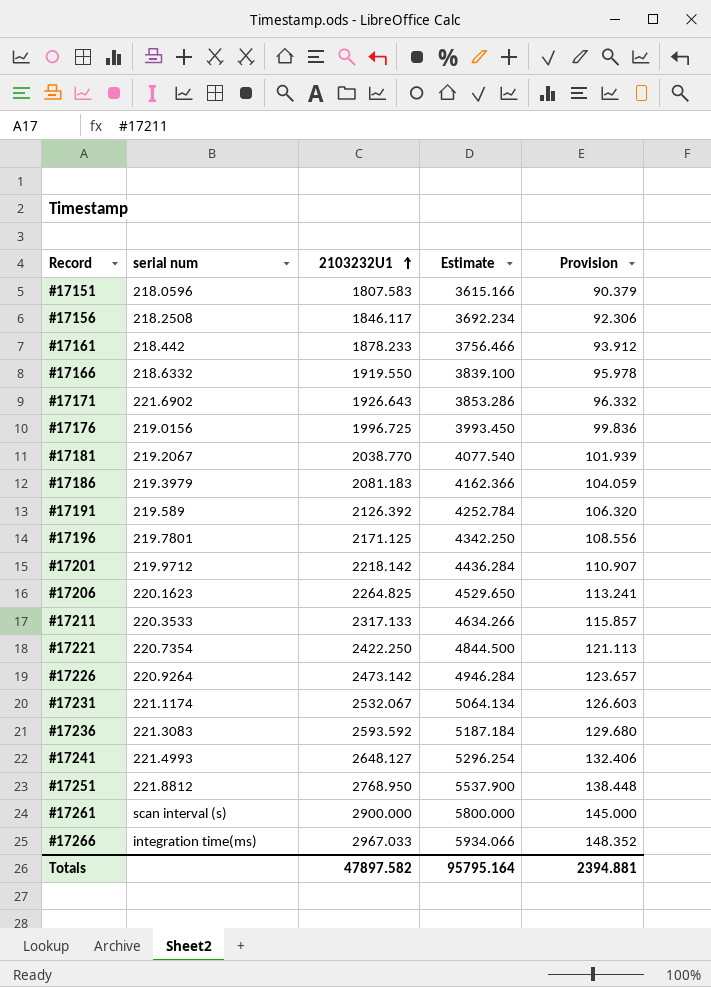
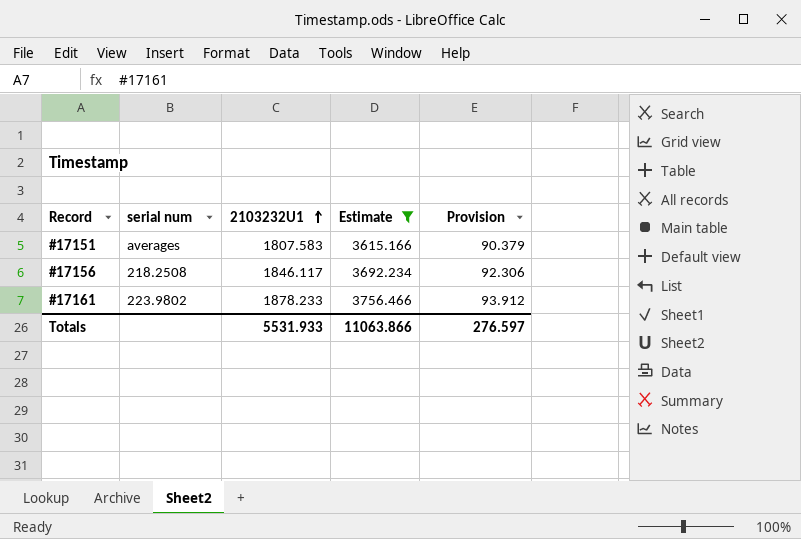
filter: none -> Estimate <= 3756.466
#17151 | serial num: 218.0596 -> averages
#17161 | serial num: 218.442 -> 223.9802
Totals | 2103232U1: 47897.582 -> 5531.933
Totals | Estimate: 95795.164 -> 11063.866
Totals | Provision: 2394.881 -> 276.597

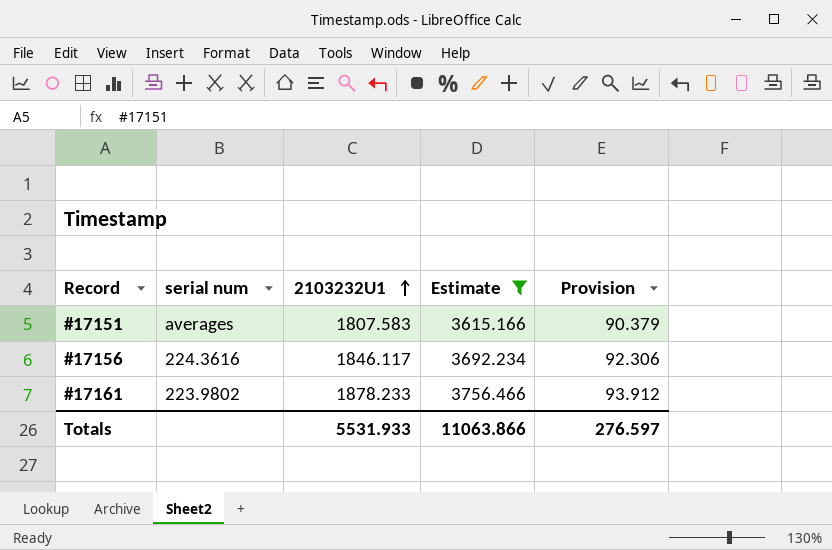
#17156 | serial num: 218.2508 -> 224.3616

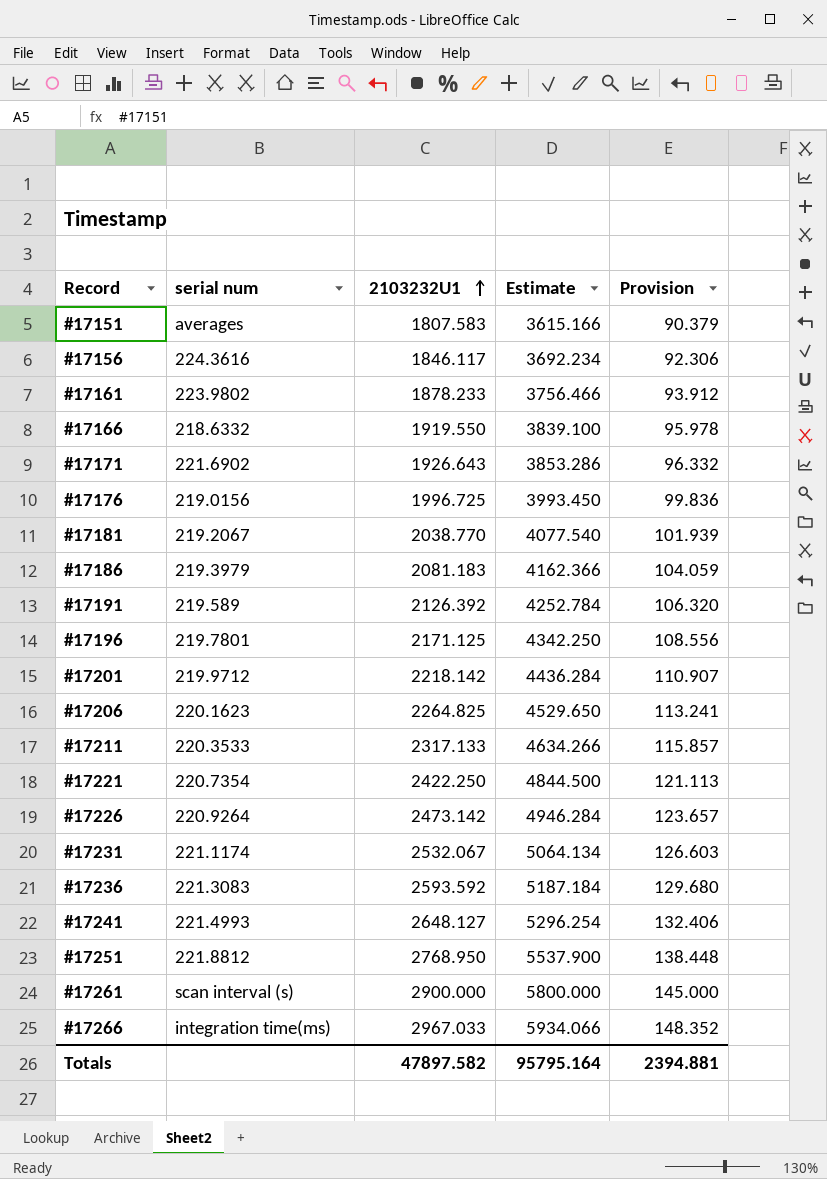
filter: Estimate <= 3756.466 -> none
Totals | 2103232U1: 5531.933 -> 47897.582
Totals | Estimate: 11063.866 -> 95795.164
Totals | Provision: 276.597 -> 2394.881

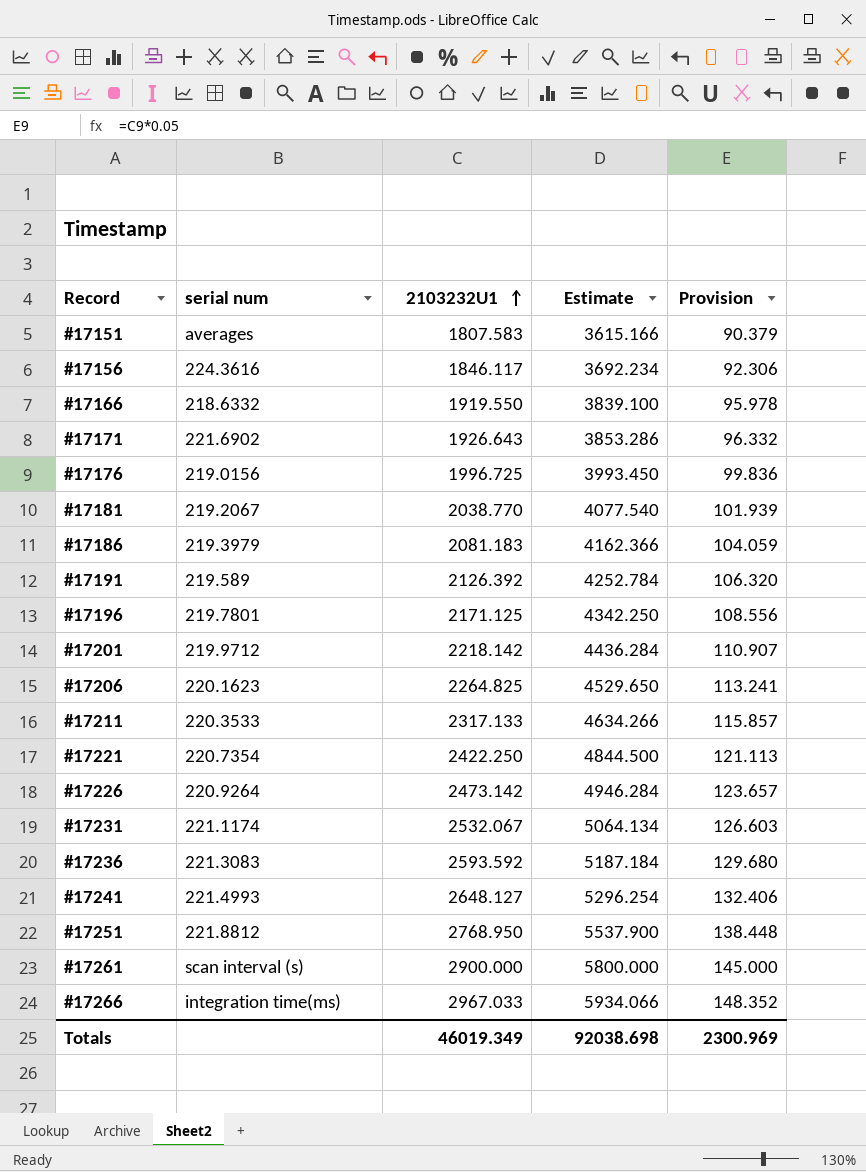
row #17161: 223.9802 | 1878.233 | 3756.466 | 93.912 -> none
Totals | 2103232U1: 47897.582 -> 46019.349
Totals | Estimate: 95795.164 -> 92038.698
Totals | Provision: 2394.881 -> 2300.969

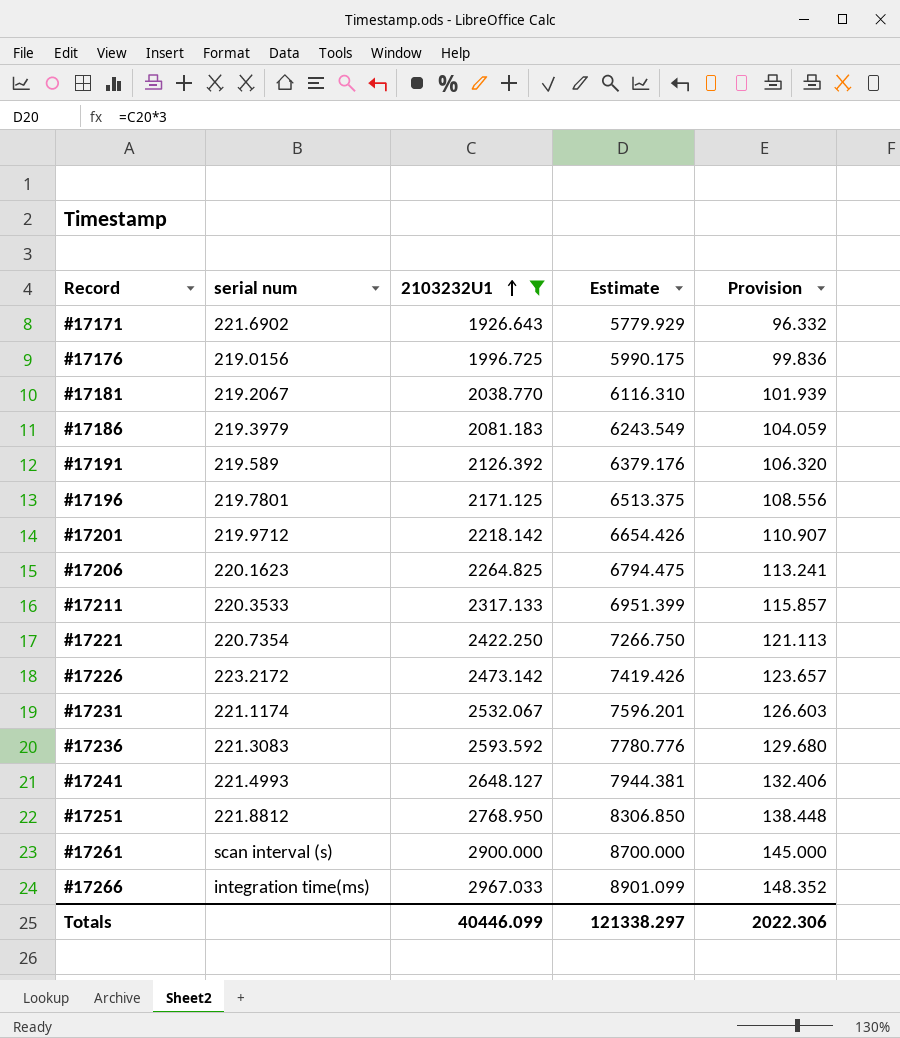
filter: none -> 2103232U1 >= 1926.643
column Estimate | formula: [2103232U1] * 2 -> [2103232U1] * 3
#17226 | serial num: 220.9264 -> 223.2172
Totals | 2103232U1: 46019.349 -> 40446.099
Totals | Estimate: 92038.698 -> 121338.297
Totals | Provision: 2300.969 -> 2022.306

